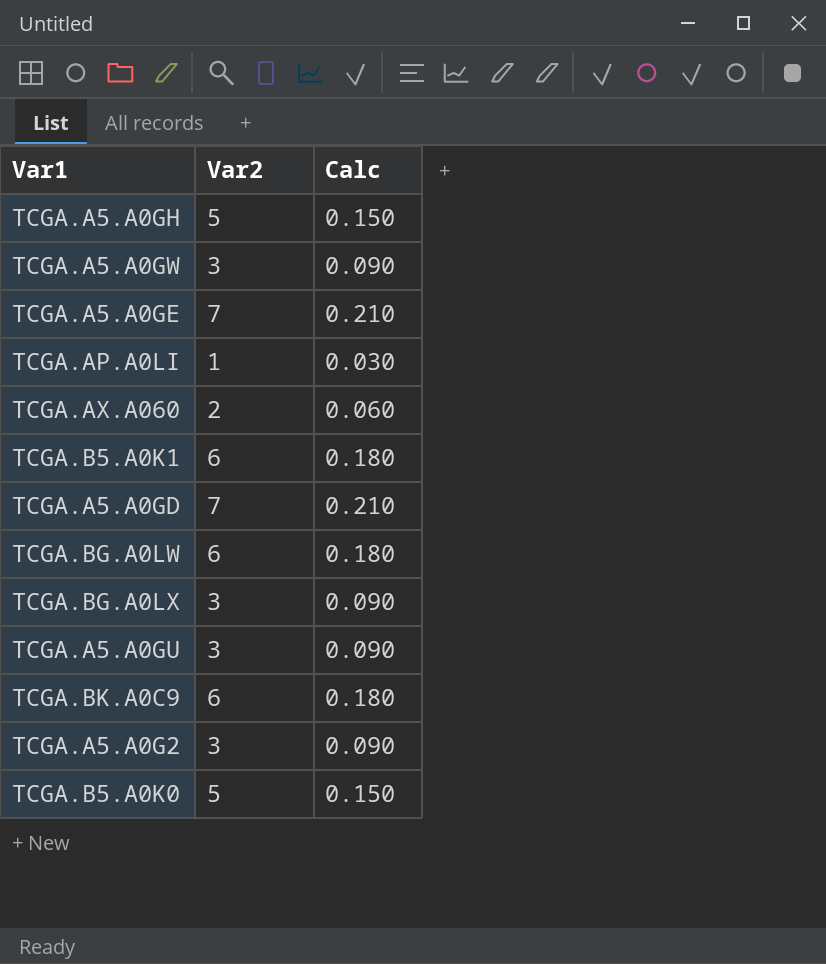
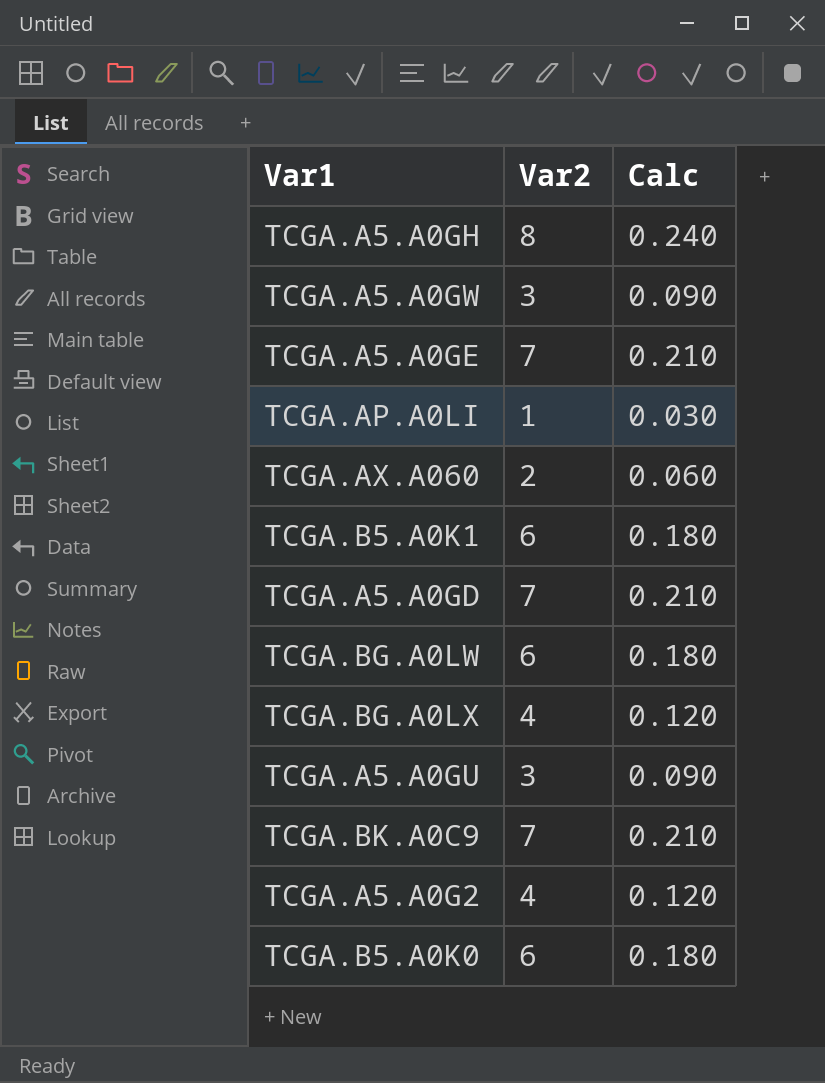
TCGA.A5.A0GH | Var2: 5 -> 8
TCGA.A5.A0GH | Calc: 0.150 -> 0.240
TCGA.BG.A0LX | Var2: 3 -> 4
TCGA.BG.A0LX | Calc: 0.090 -> 0.120
TCGA.BK.A0C9 | Var2: 6 -> 7
TCGA.BK.A0C9 | Calc: 0.180 -> 0.210
TCGA.A5.A0G2 | Var2: 3 -> 4
TCGA.A5.A0G2 | Calc: 0.090 -> 0.120
TCGA.B5.A0K0 | Var2: 5 -> 6
TCGA.B5.A0K0 | Calc: 0.150 -> 0.180

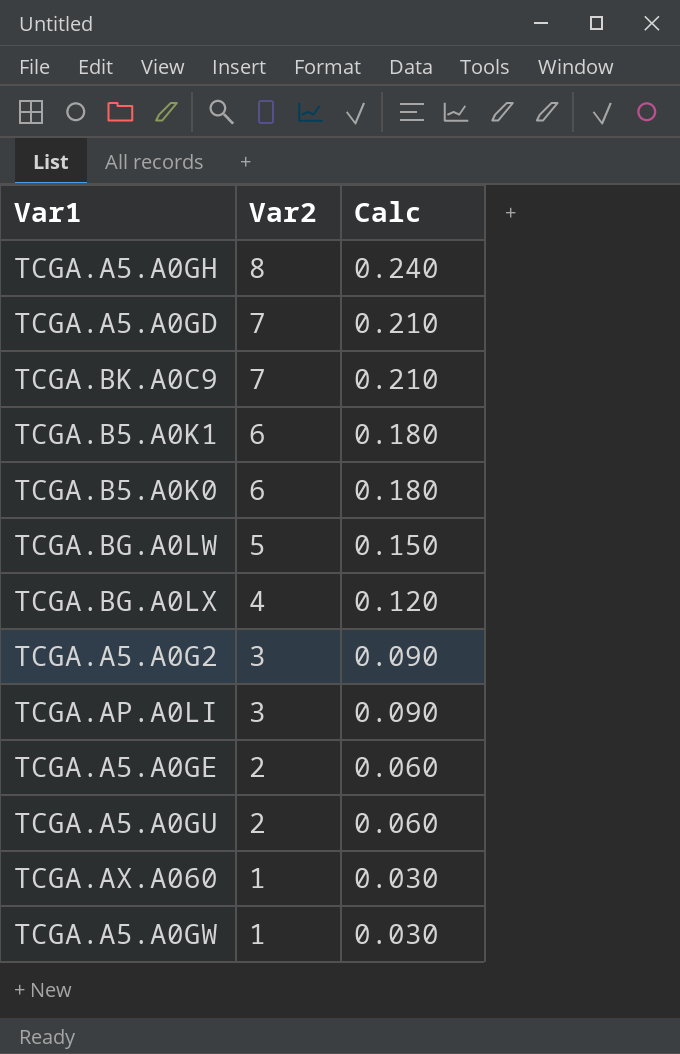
row order: none -> Var2 descending
TCGA.BG.A0LW | Var2: 6 -> 5
TCGA.BG.A0LW | Calc: 0.180 -> 0.150
TCGA.A5.A0G2 | Var2: 4 -> 3
TCGA.A5.A0G2 | Calc: 0.120 -> 0.090
TCGA.AP.A0LI | Var2: 1 -> 3
TCGA.AP.A0LI | Calc: 0.030 -> 0.090
TCGA.A5.A0GE | Var2: 7 -> 2
TCGA.A5.A0GE | Calc: 0.210 -> 0.060
TCGA.A5.A0GU | Var2: 3 -> 2
TCGA.A5.A0GU | Calc: 0.090 -> 0.060
TCGA.AX.A060 | Var2: 2 -> 1
TCGA.AX.A060 | Calc: 0.060 -> 0.030
TCGA.A5.A0GW | Var2: 3 -> 1
TCGA.A5.A0GW | Calc: 0.090 -> 0.030

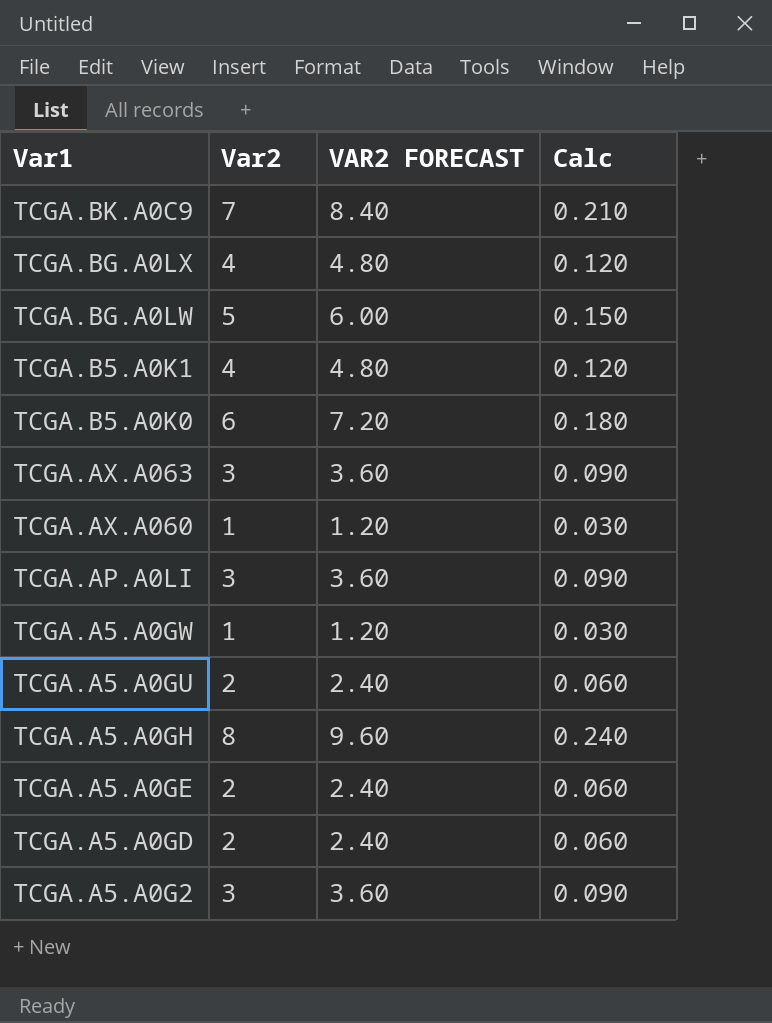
row order: Var2 descending -> Var1 descending
column VAR2 FORECAST | formula: none -> [Var2] * 1.2
TCGA.B5.A0K1 | Var2: 6 -> 4
TCGA.B5.A0K1 | Calc: 0.180 -> 0.120
row TCGA.AX.A063: none -> 3 | 3.60 | 0.090
TCGA.A5.A0GD | Var2: 7 -> 2
TCGA.A5.A0GD | Calc: 0.210 -> 0.060

